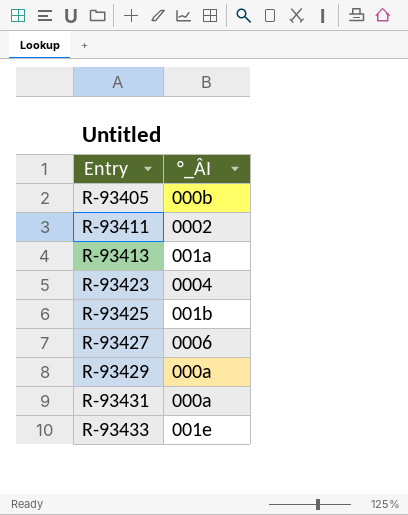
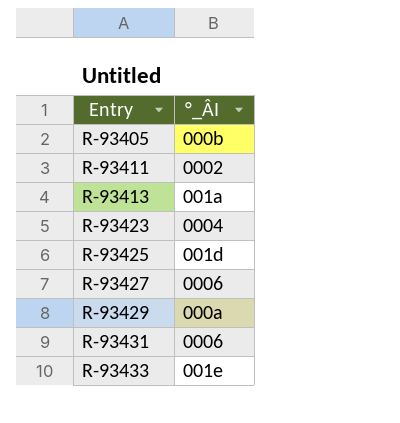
R-93425 | °_ÂI: 001b -> 001d
R-93431 | °_ÂI: 000a -> 0006

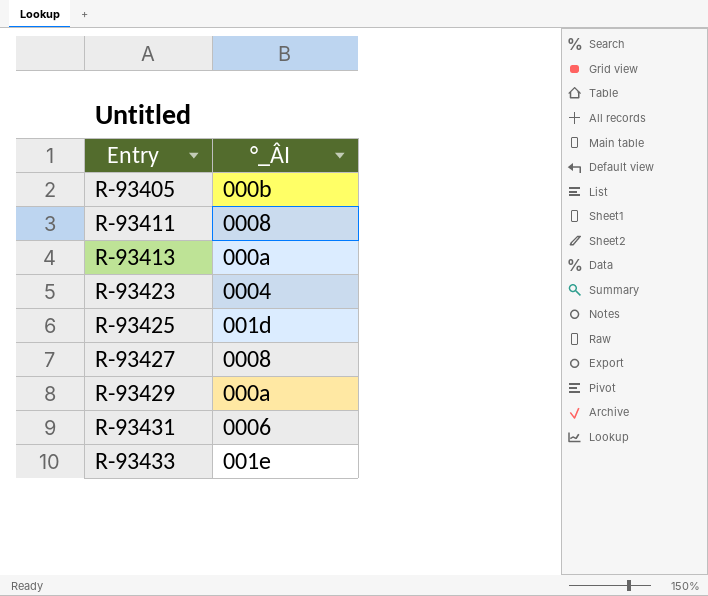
R-93411 | °_ÂI: 0002 -> 0008
R-93413 | °_ÂI: 001a -> 000a
R-93427 | °_ÂI: 0006 -> 0008

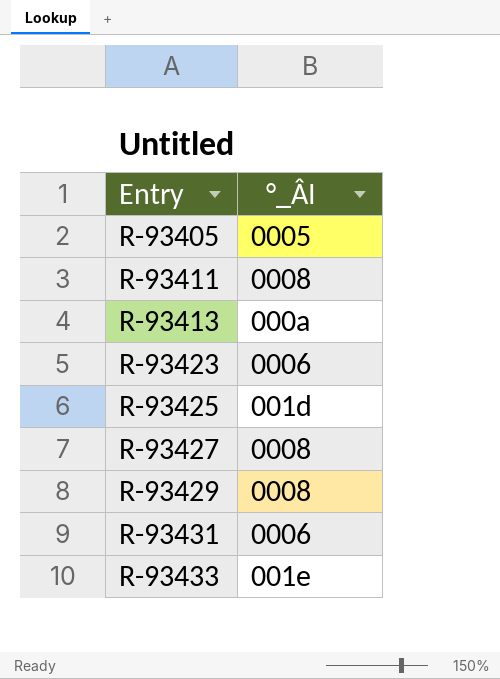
R-93405 | °_ÂI: 000b -> 0005
R-93423 | °_ÂI: 0004 -> 0006
R-93429 | °_ÂI: 000a -> 0008

